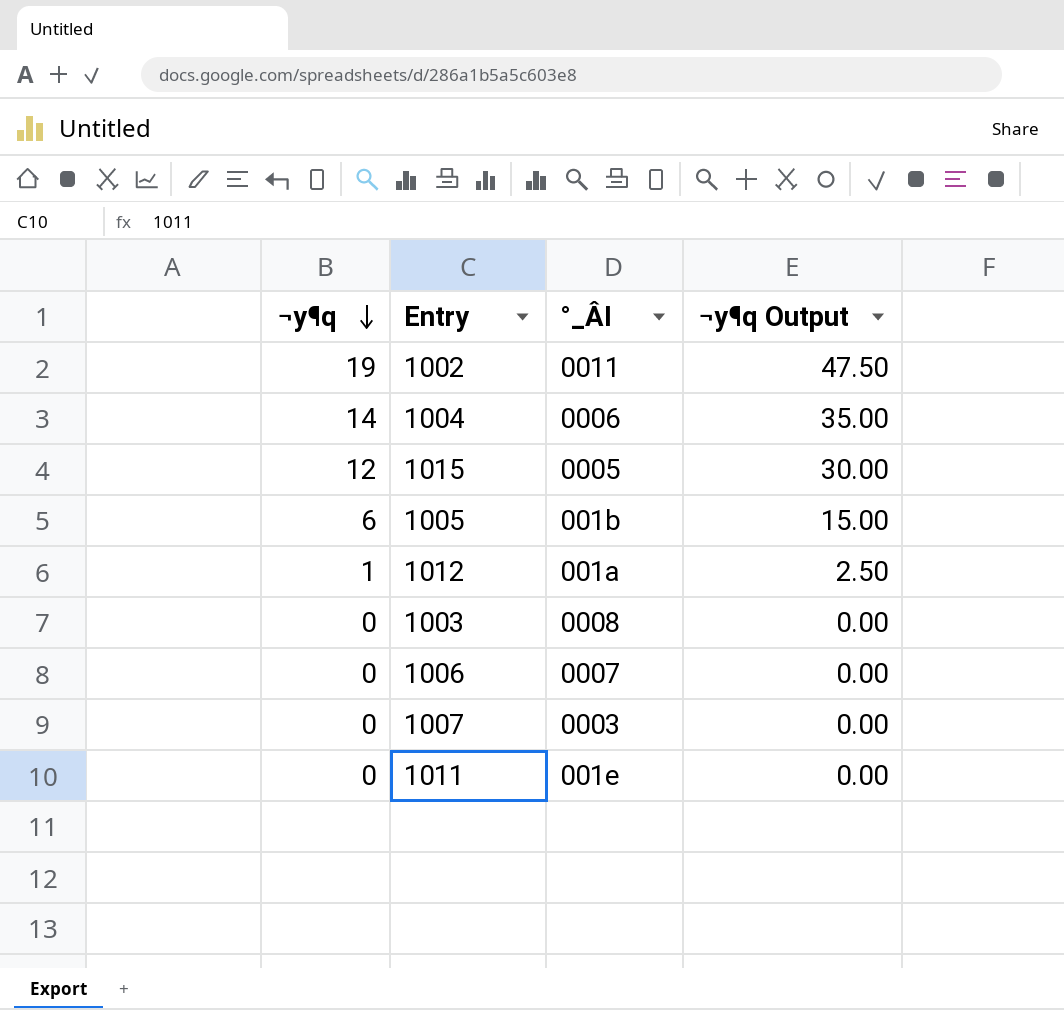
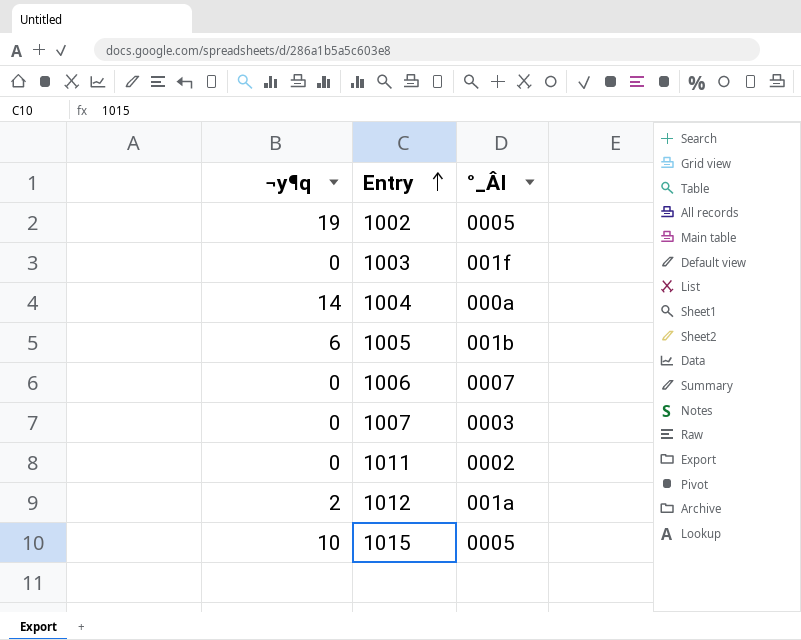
row order: ¬y¶q descending -> Entry ascending
column ¬y¶q Output | formula: [¬y¶q] * 2.5 -> none
1002 | °_ÂI: 0011 -> 0005
1003 | °_ÂI: 0008 -> 001f
1004 | °_ÂI: 0006 -> 000a
1011 | °_ÂI: 001e -> 0002
1012 | ¬y¶q: 1 -> 2
1015 | ¬y¶q: 12 -> 10

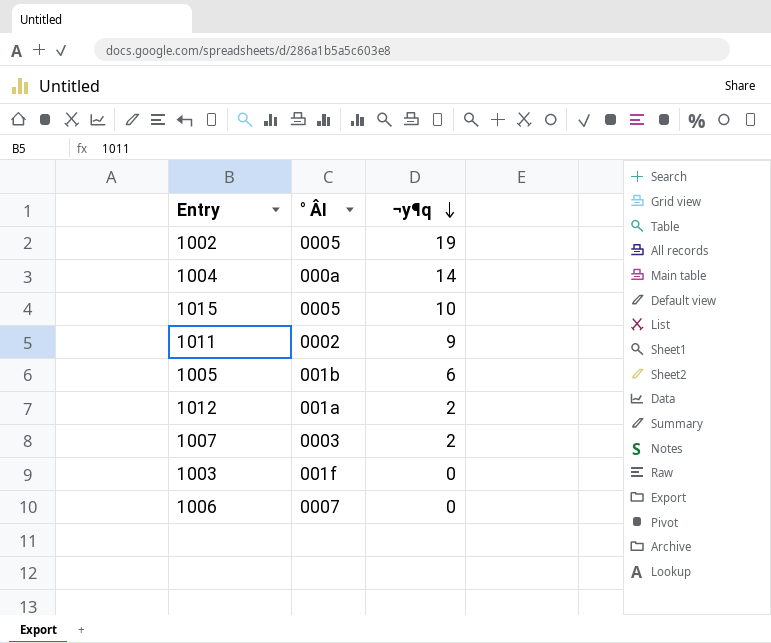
row order: Entry ascending -> ¬y¶q descending
column name: °_ÂI -> ° ÂI
column ¬y¶q | position: 1 -> 3
1011 | ¬y¶q: 0 -> 9
1007 | ¬y¶q: 0 -> 2

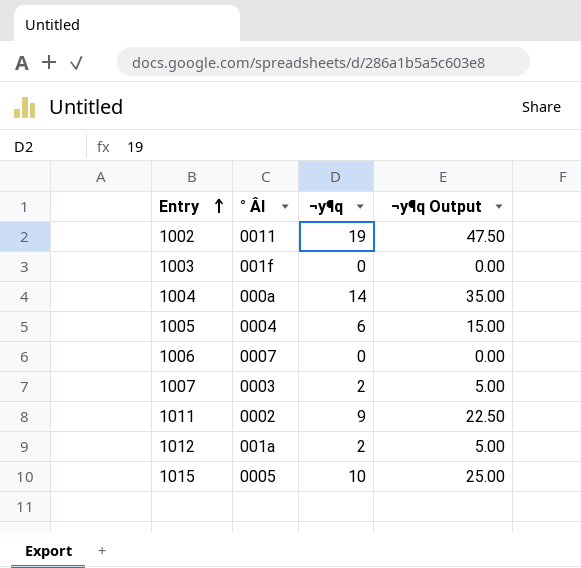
row order: ¬y¶q descending -> Entry ascending
column ¬y¶q Output | formula: none -> [¬y¶q] * 2.5
1002 | ° ÂI: 0005 -> 0011
1005 | ° ÂI: 001b -> 0004

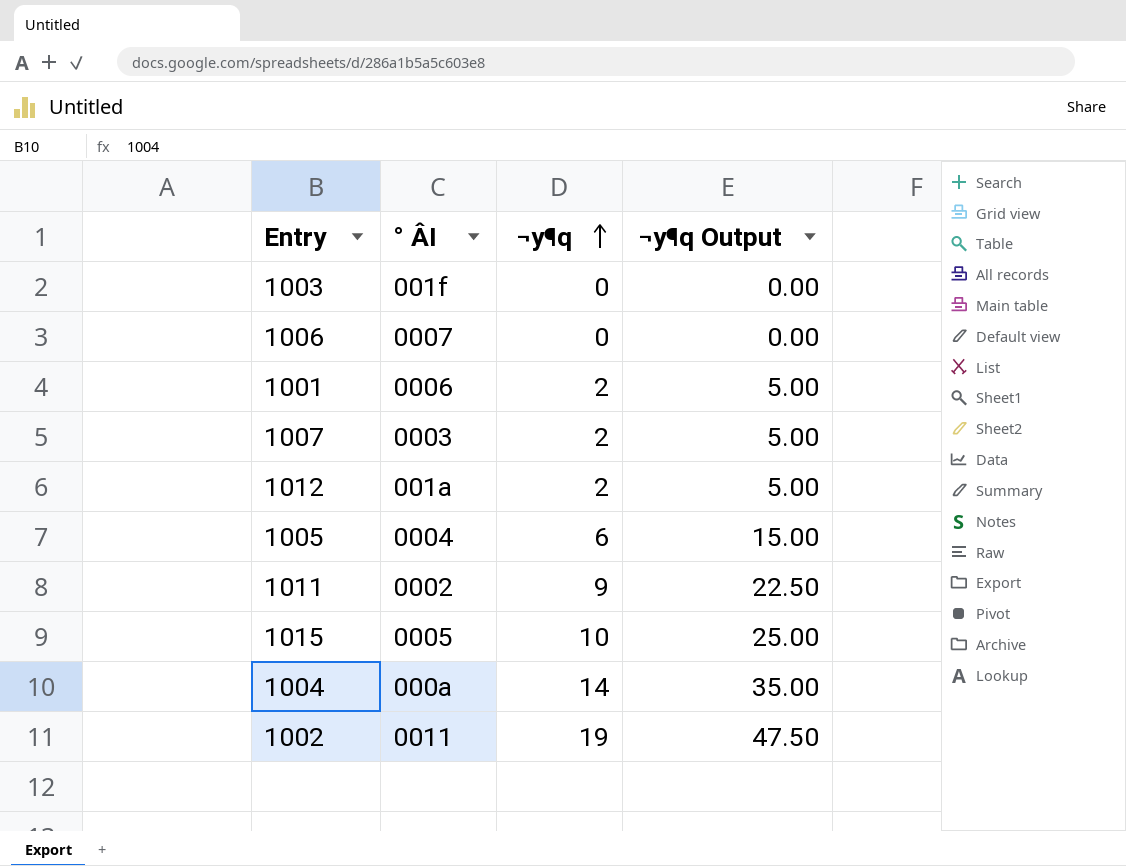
row order: Entry ascending -> ¬y¶q ascending
row 1001: none -> 0006 | 2 | 5.00

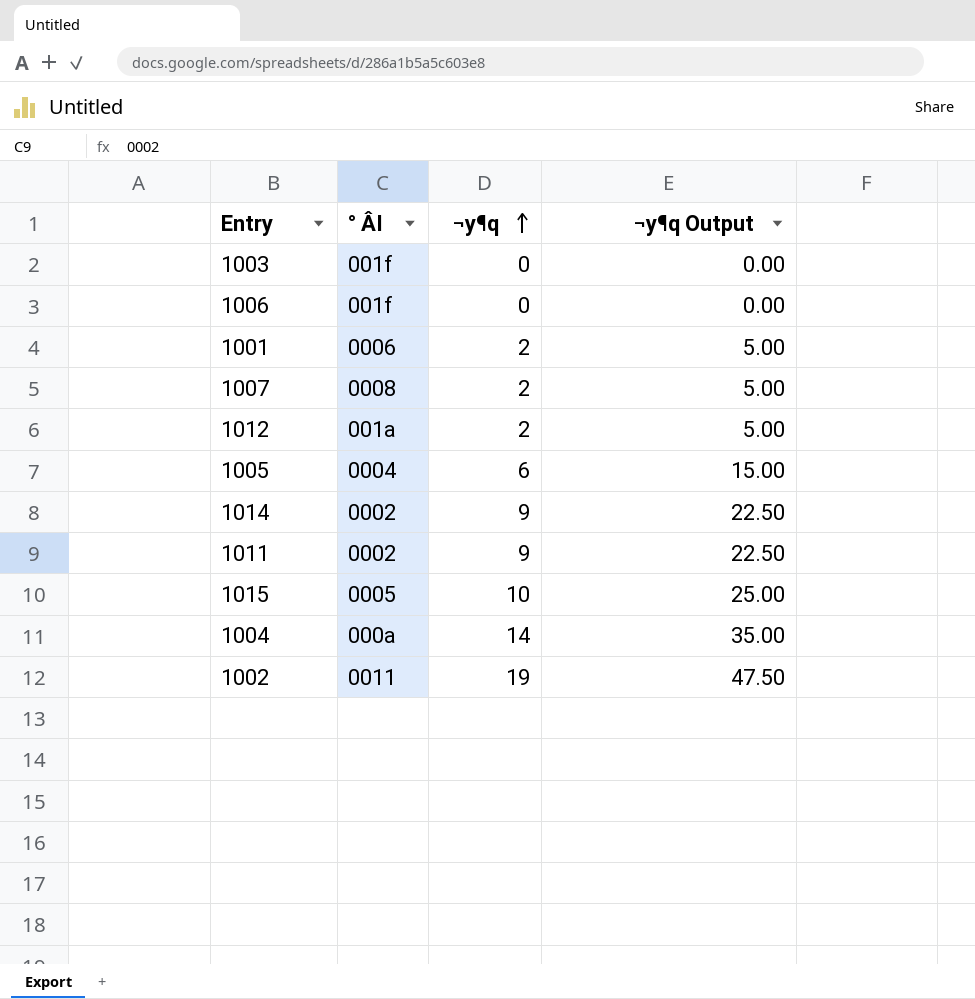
1006 | ° ÂI: 0007 -> 001f
1007 | ° ÂI: 0003 -> 0008
row 1014: none -> 0002 | 9 | 22.50

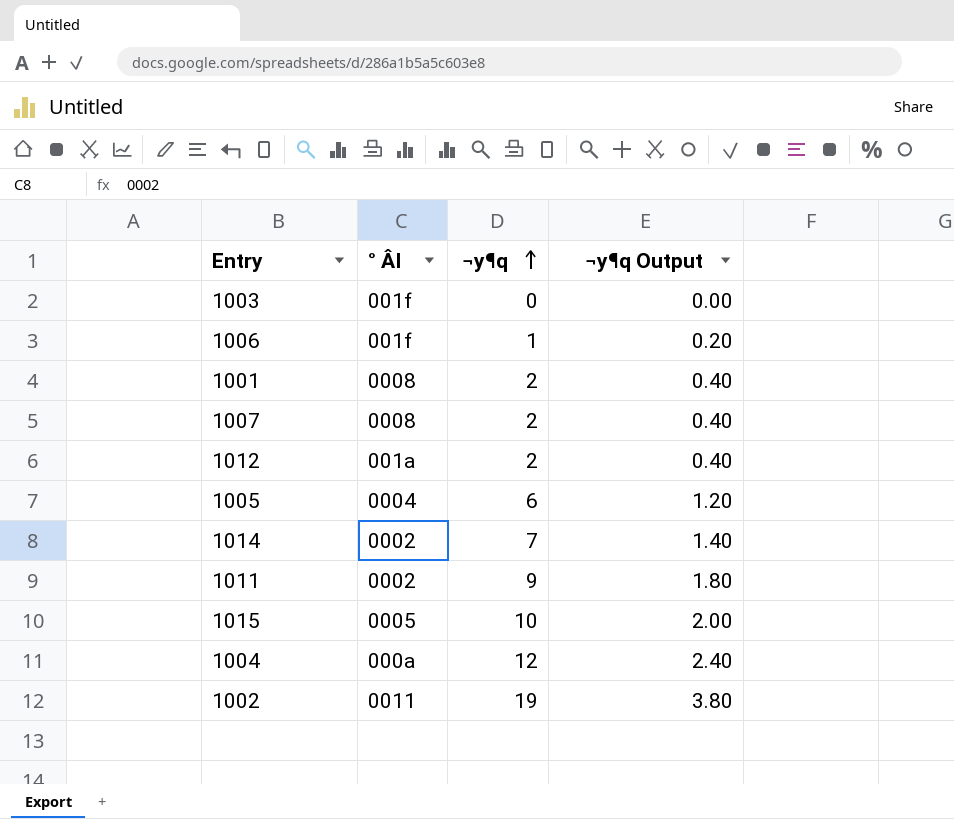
column ¬y¶q Output | formula: [¬y¶q] * 2.5 -> [¬y¶q] * 0.2
1006 | ¬y¶q: 0 -> 1
1001 | ° ÂI: 0006 -> 0008
1014 | ¬y¶q: 9 -> 7
1004 | ¬y¶q: 14 -> 12

